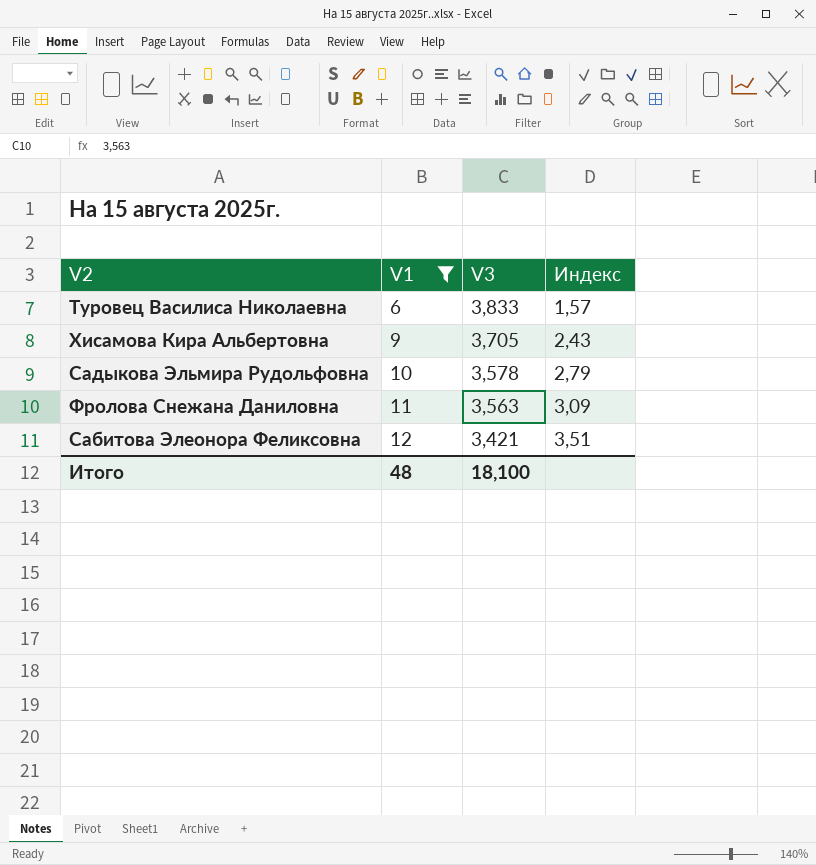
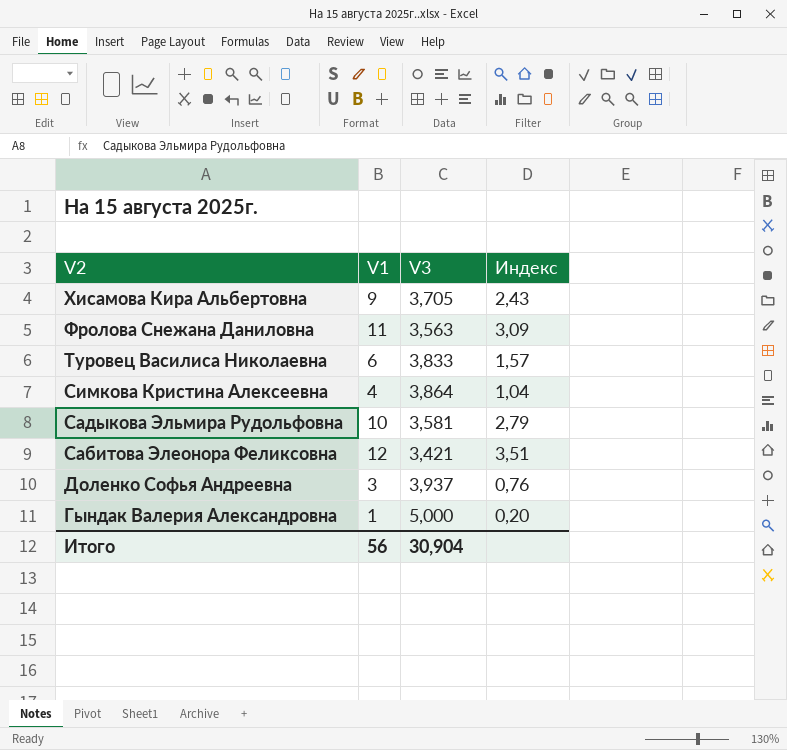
filter: V1 >= 6 -> none
row order: V1 ascending -> V2 descending
Садыкова Эльмира Рудольфовна | V3: 3,578 -> 3,581
Итого | V1: 48 -> 56
Итого | V3: 18,100 -> 30,904

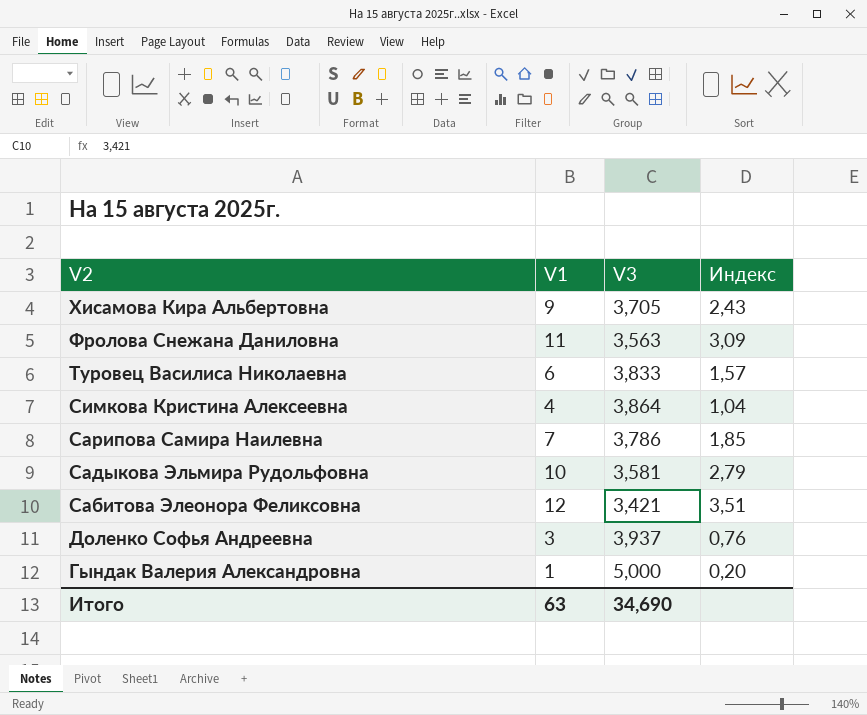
row Сарипова Самира Наилевна: none -> 7 | 3,786 | 1,85
Итого | V1: 56 -> 63
Итого | V3: 30,904 -> 34,690

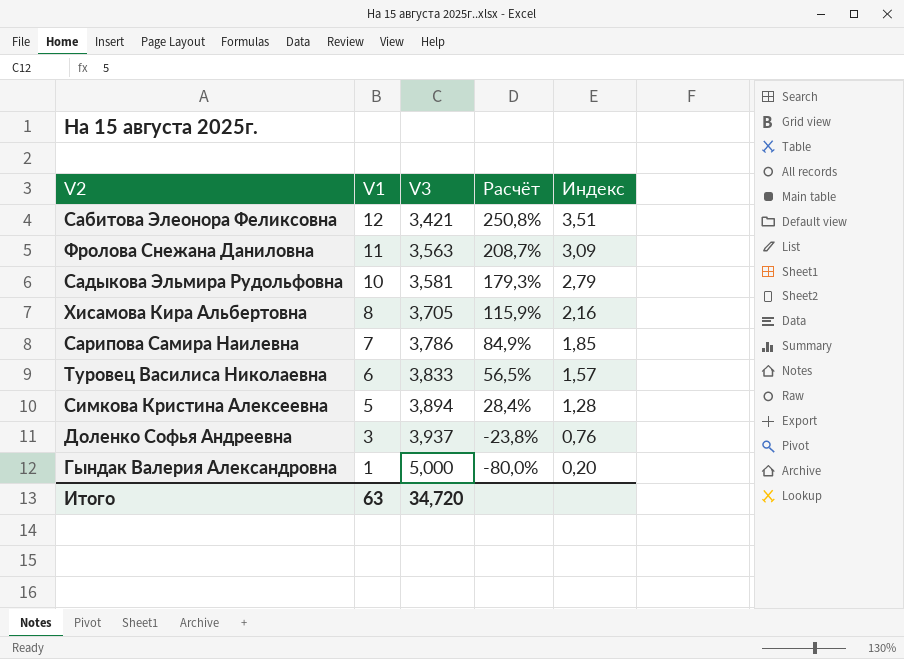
row order: V2 descending -> V1 descending
column Расчёт | formula: none -> ([V1] - [V3]) / [V3]
Хисамова Кира Альбертовна | V1: 9 -> 8
Хисамова Кира Альбертовна | Индекс: 2,43 -> 2,16
Симкова Кристина Алексеевна | V1: 4 -> 5
Симкова Кристина Алексеевна | V3: 3,864 -> 3,894
Симкова Кристина Алексеевна | Индекс: 1,04 -> 1,28
Итого | V3: 34,690 -> 34,720

